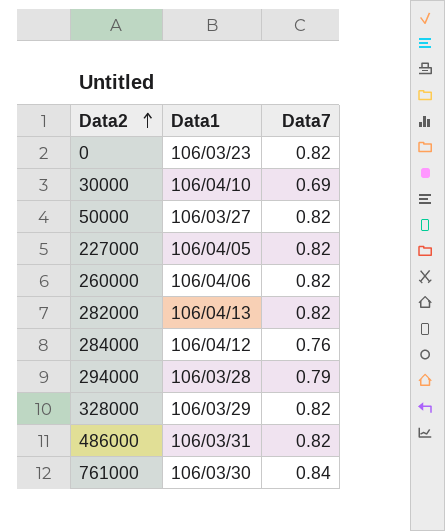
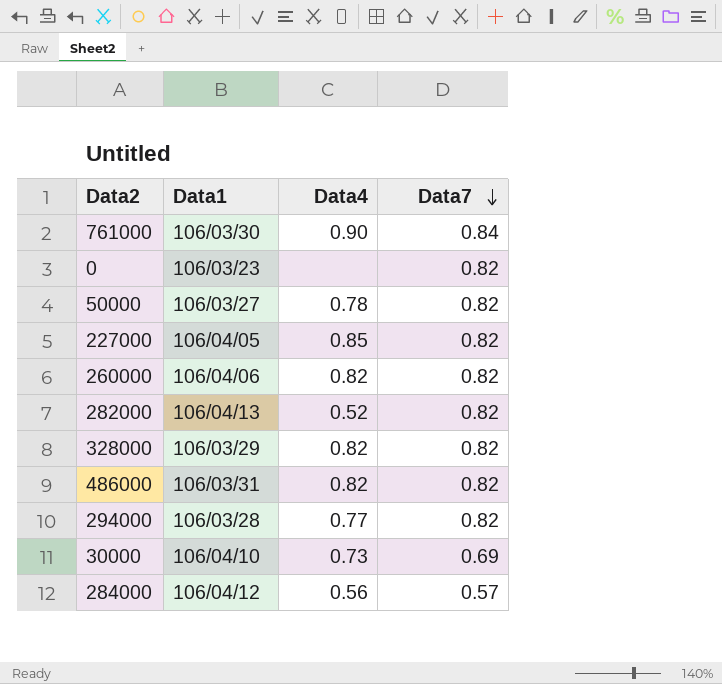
row order: Data2 ascending -> Data7 descending
column Data4 | position: none -> 3
294000 | Data7: 0.79 -> 0.82
284000 | Data7: 0.76 -> 0.57

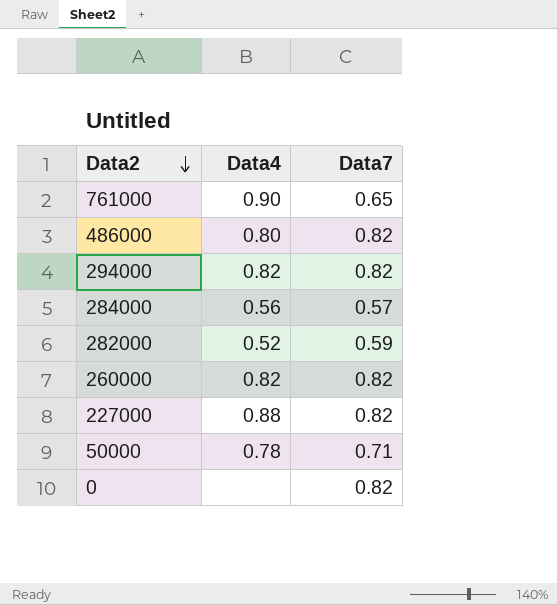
row order: Data7 descending -> Data2 descending
column Data1 | position: 2 -> none
row 328000: 106/03/29 | 0.82 | 0.82 -> none
row 30000: 106/04/10 | 0.73 | 0.69 -> none
761000 | Data7: 0.84 -> 0.65
486000 | Data4: 0.82 -> 0.80
294000 | Data4: 0.77 -> 0.82
282000 | Data7: 0.82 -> 0.59
227000 | Data4: 0.85 -> 0.88
50000 | Data7: 0.82 -> 0.71

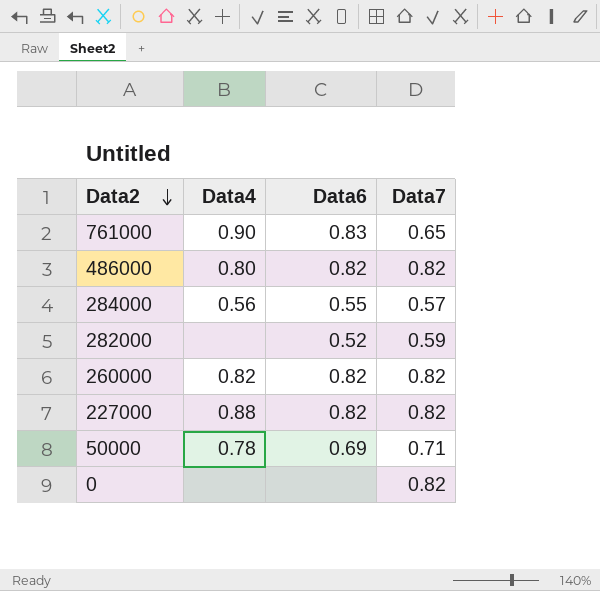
column Data6 | position: none -> 3
row 294000: 0.82 | 0.82 -> none
282000 | Data4: 0.52 -> none

